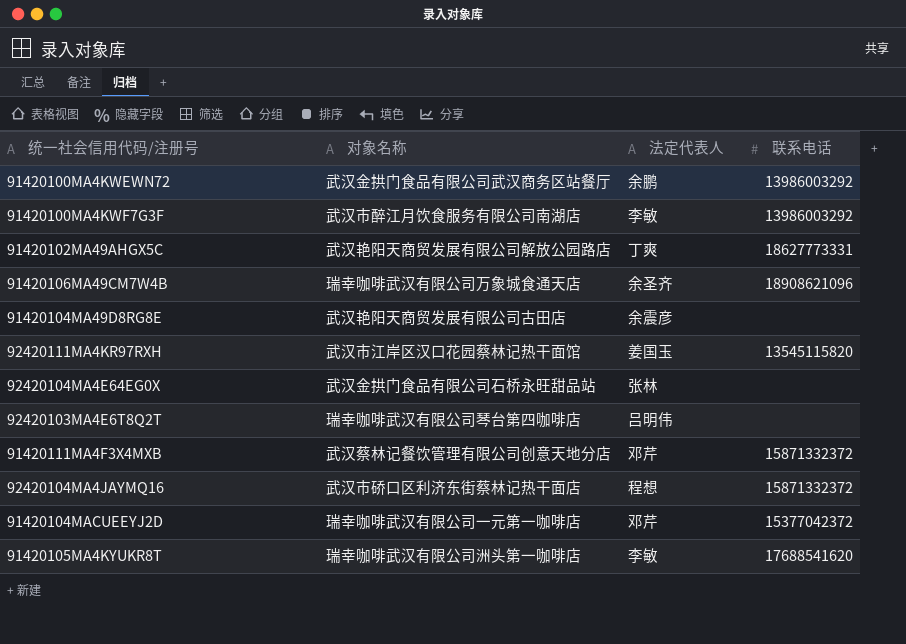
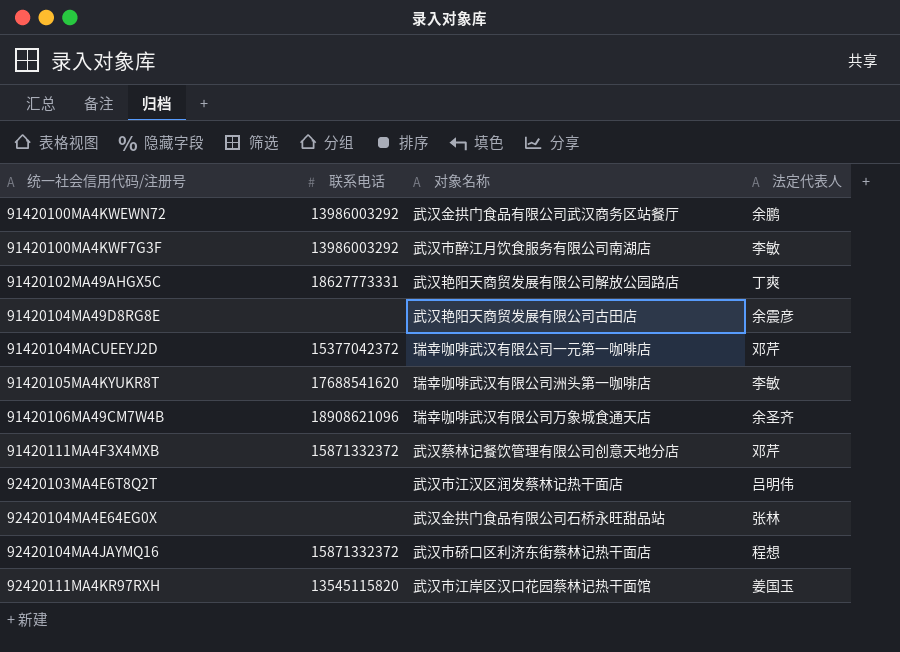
row order: none -> 统一社会信用代码/注册号 ascending
column 联系电话 | position: 4 -> 2
92420103MA4E6T8Q2T | 对象名称: 瑞幸咖啡武汉有限公司琴台第四咖啡店 -> 武汉市江汉区润发蔡林记热干面店

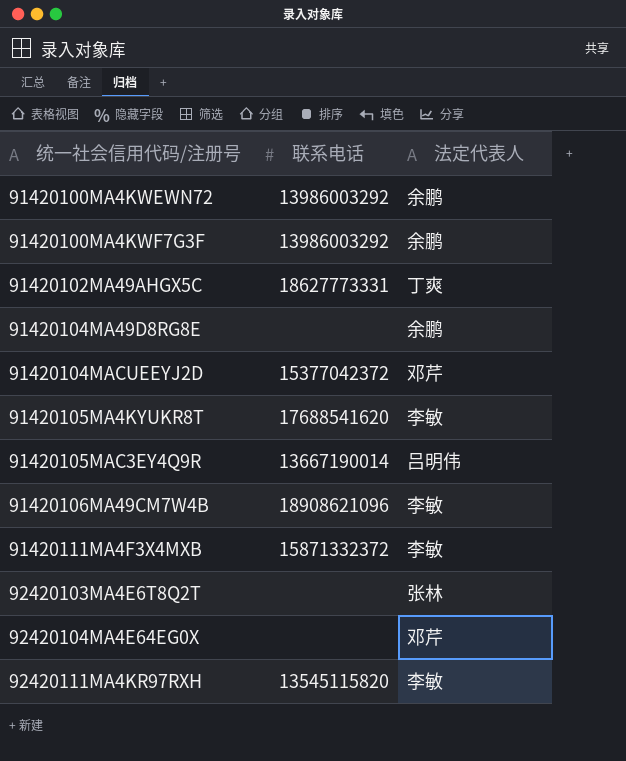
column 对象名称 | position: 3 -> none
row 92420104MA4JAYMQ16: 15871332372 | 武汉市硚口区利济东街蔡林记热干面店 | 程想 -> none
91420100MA4KWF7G3F | 法定代表人: 李敏 -> 余鹏
91420104MA49D8RG8E | 法定代表人: 余震彦 -> 余鹏
row 91420105MAC3EY4Q9R: none -> 13667190014 | 吕明伟
91420106MA49CM7W4B | 法定代表人: 余圣齐 -> 李敏
91420111MA4F3X4MXB | 法定代表人: 邓芹 -> 李敏
92420103MA4E6T8Q2T | 法定代表人: 吕明伟 -> 张林
92420104MA4E64EG0X | 法定代表人: 张林 -> 邓芹
92420111MA4KR97RXH | 法定代表人: 姜国玉 -> 李敏

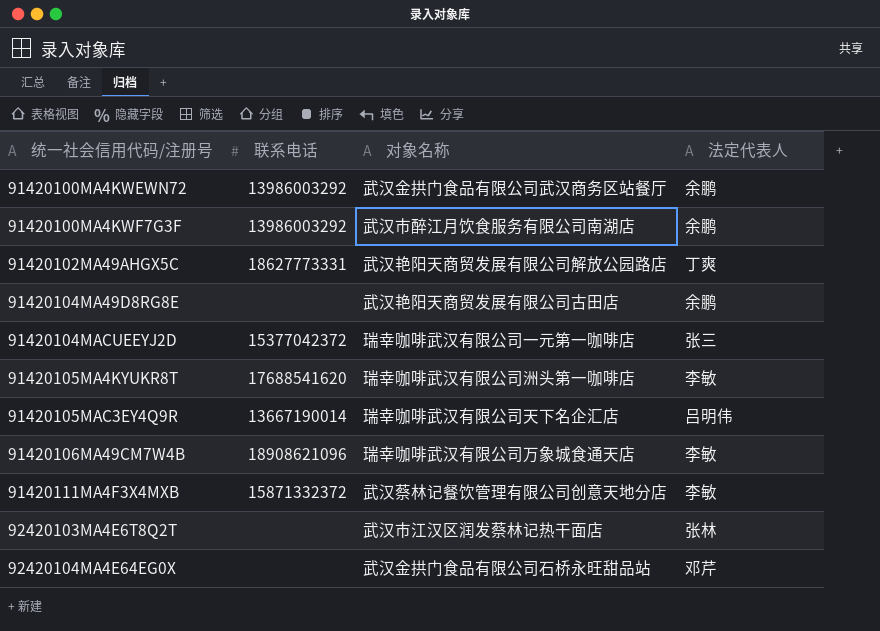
column 对象名称 | position: none -> 3
row 92420111MA4KR97RXH: 13545115820 | 李敏 -> none
91420104MACUEEYJ2D | 法定代表人: 邓芹 -> 张三

